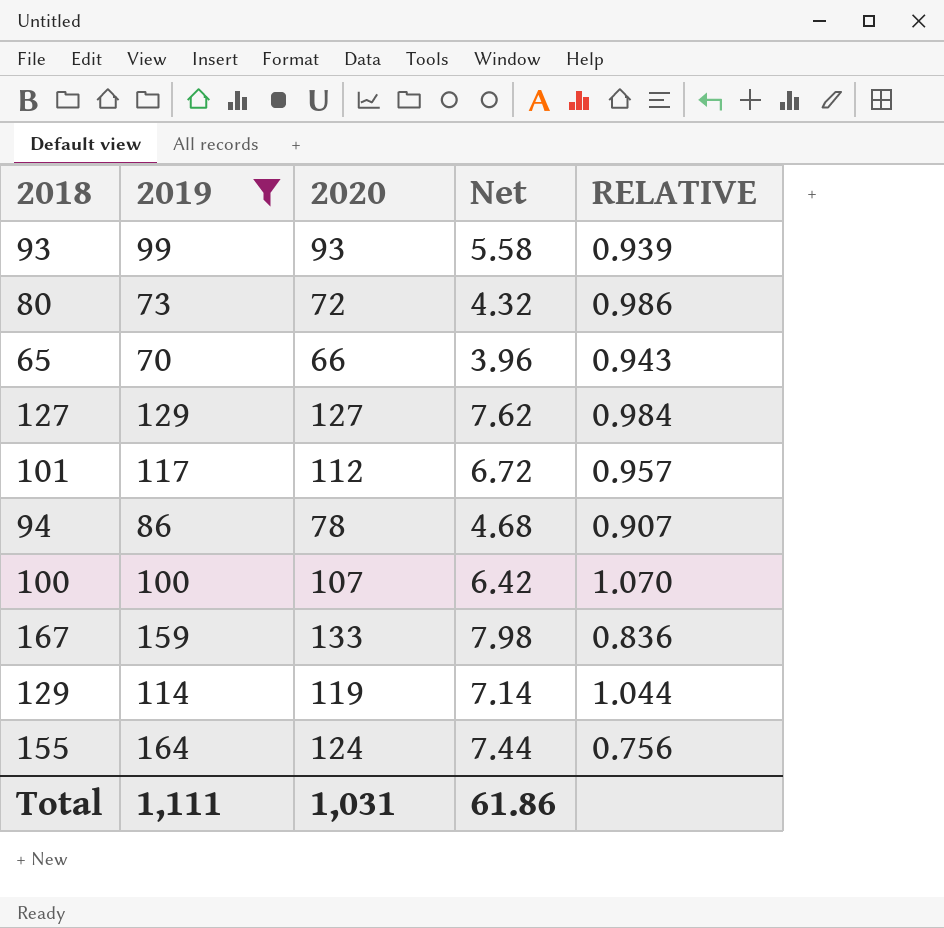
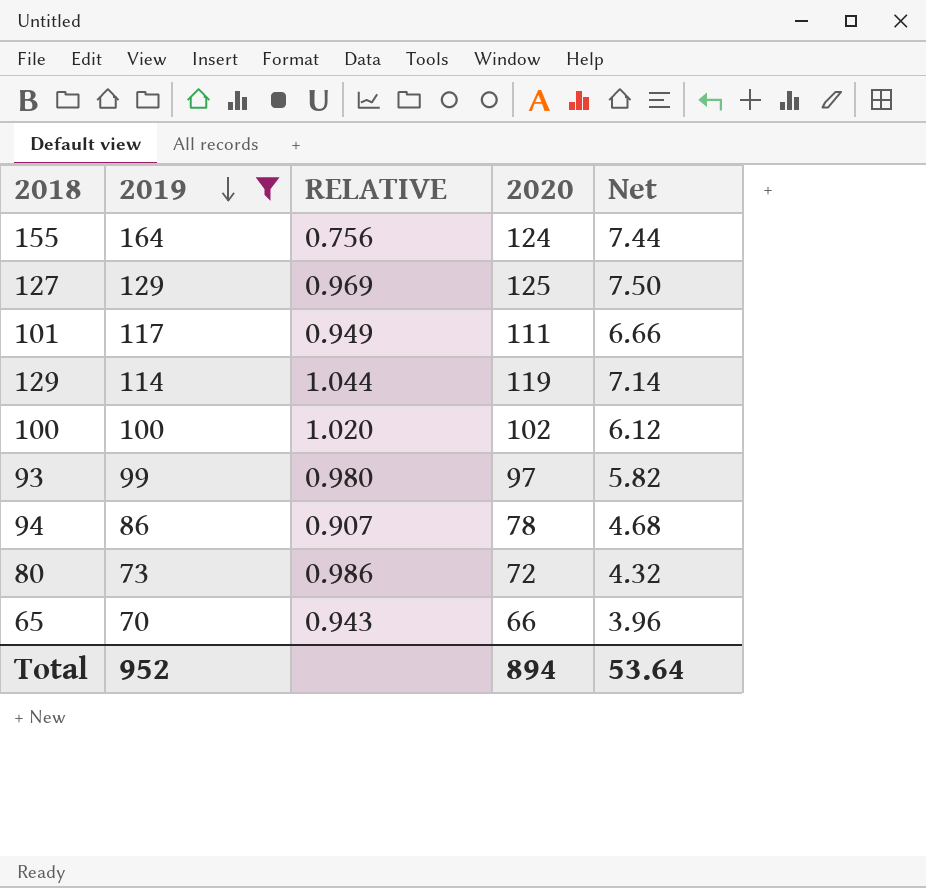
row order: none -> 2019 descending
column RELATIVE | position: 5 -> 3
row 167: 159 | 133 | 7.98 | 0.836 -> none
127 | RELATIVE: 0.984 -> 0.969
127 | 2020: 127 -> 125
127 | Net: 7.62 -> 7.50
101 | RELATIVE: 0.957 -> 0.949
101 | 2020: 112 -> 111
101 | Net: 6.72 -> 6.66
100 | RELATIVE: 1.070 -> 1.020
100 | 2020: 107 -> 102
100 | Net: 6.42 -> 6.12
93 | RELATIVE: 0.939 -> 0.980
93 | 2020: 93 -> 97
93 | Net: 5.58 -> 5.82
Total | 2019: 1,111 -> 952
Total | 2020: 1,031 -> 894
Total | Net: 61.86 -> 53.64

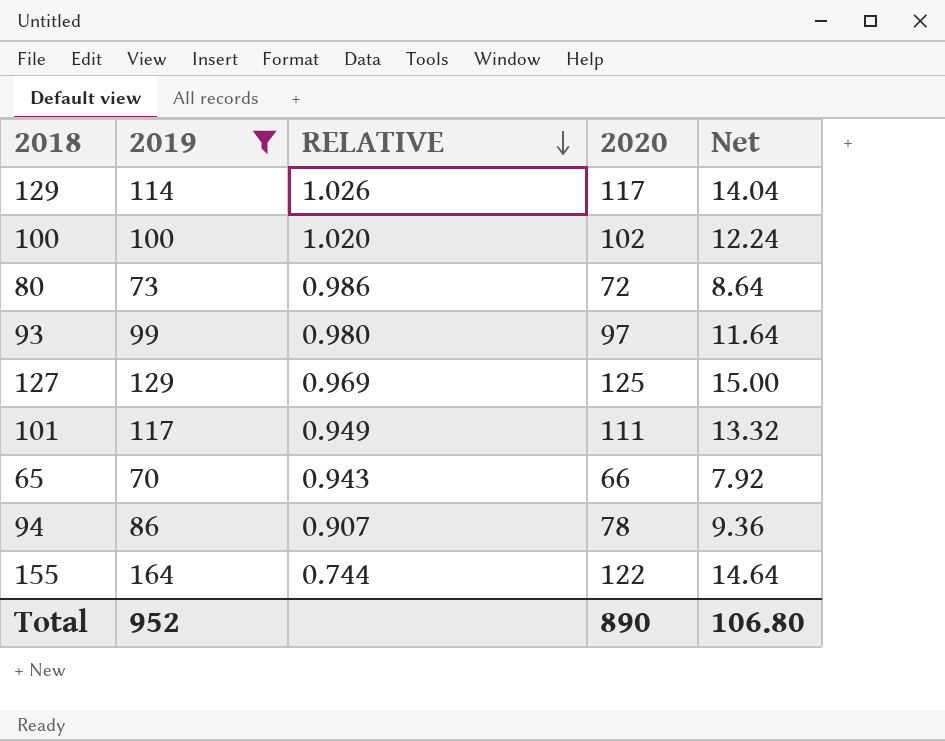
row order: 2019 descending -> RELATIVE descending
column Net | formula: [2020] * 0.06 -> [2020] * 0.12
129 | RELATIVE: 1.044 -> 1.026
129 | 2020: 119 -> 117
155 | RELATIVE: 0.756 -> 0.744
155 | 2020: 124 -> 122
Total | 2020: 894 -> 890
Total | Net: 53.64 -> 106.80

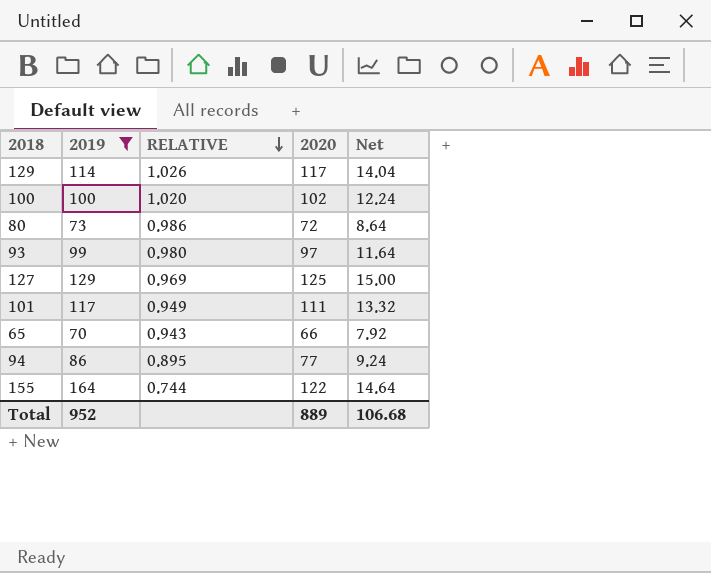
94 | RELATIVE: 0.907 -> 0.895
94 | 2020: 78 -> 77
94 | Net: 9.36 -> 9.24
Total | 2020: 890 -> 889
Total | Net: 106.80 -> 106.68

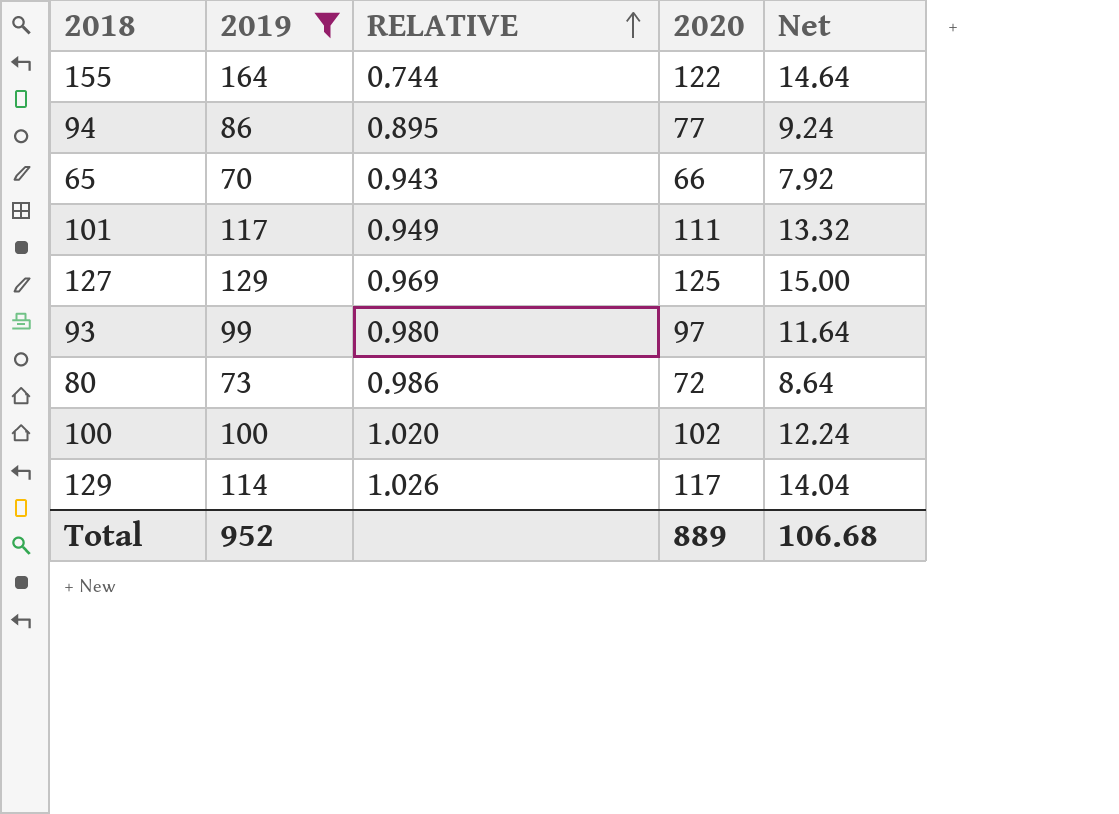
row order: RELATIVE descending -> RELATIVE ascending

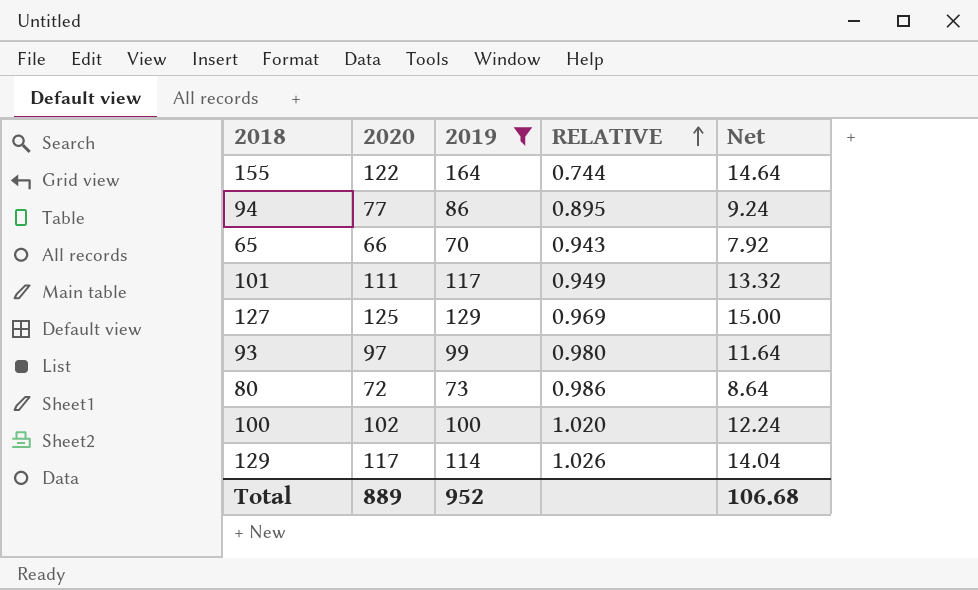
column 2020 | position: 4 -> 2

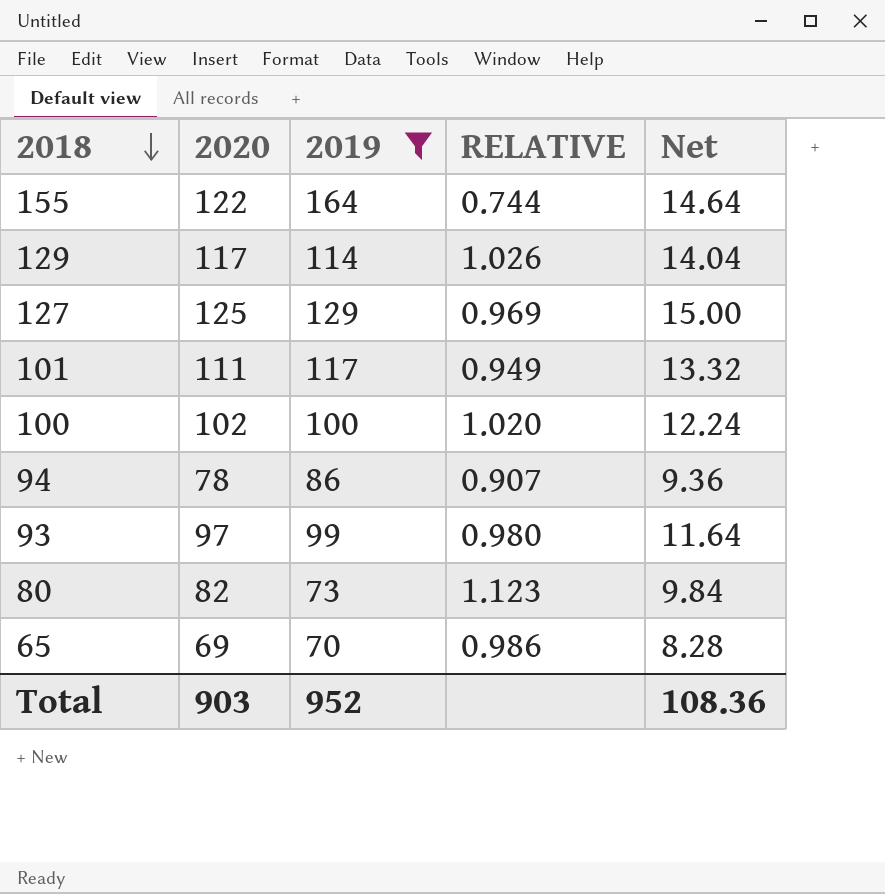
row order: RELATIVE ascending -> 2018 descending
94 | 2020: 77 -> 78
94 | RELATIVE: 0.895 -> 0.907
94 | Net: 9.24 -> 9.36
80 | 2020: 72 -> 82
80 | RELATIVE: 0.986 -> 1.123
80 | Net: 8.64 -> 9.84
65 | 2020: 66 -> 69
65 | RELATIVE: 0.943 -> 0.986
65 | Net: 7.92 -> 8.28
Total | 2020: 889 -> 903
Total | Net: 106.68 -> 108.36

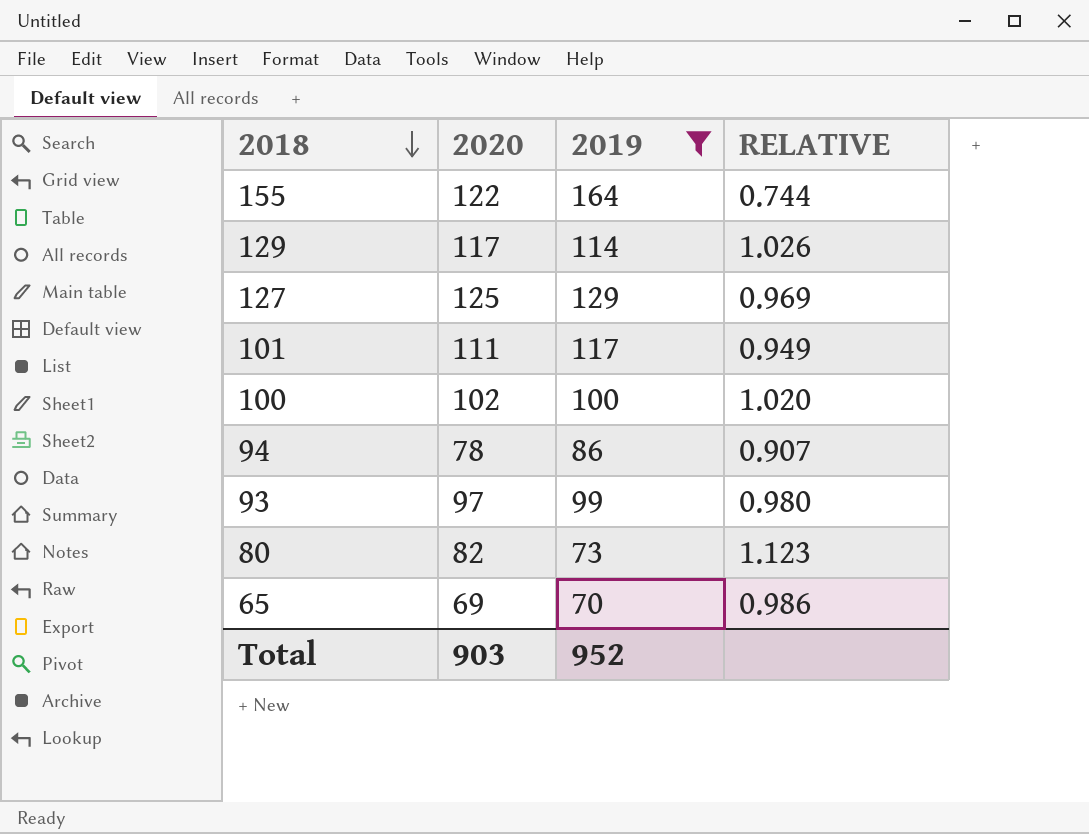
column Net | formula: [2020] * 0.12 -> none

